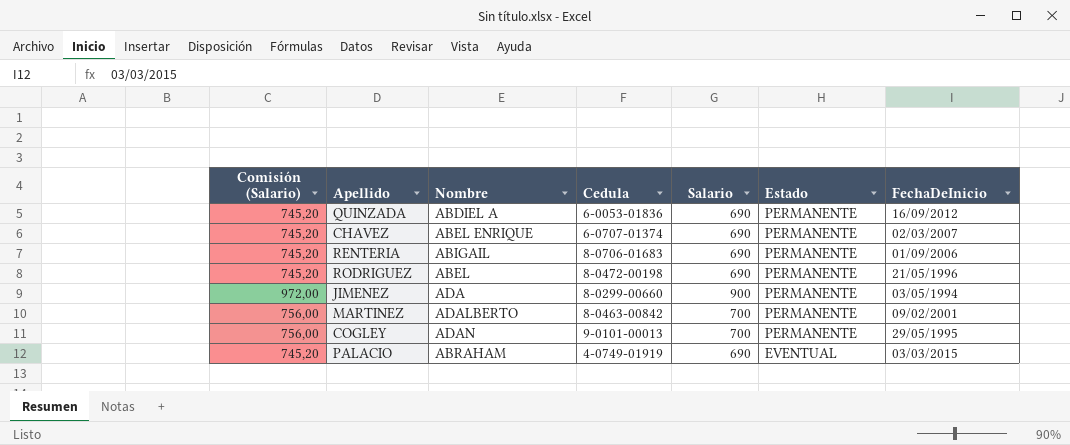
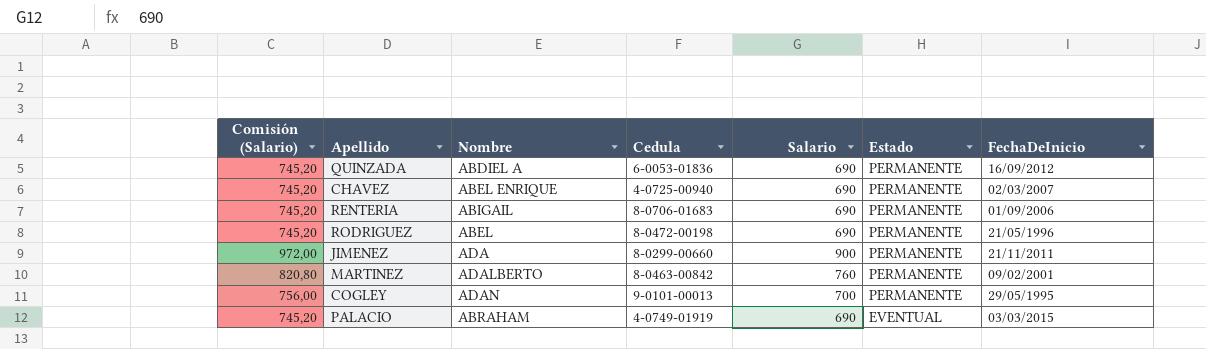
CHAVEZ | Cedula: 6-0707-01374 -> 4-0725-00940
JIMENEZ | FechaDeInicio: 03/05/1994 -> 21/11/2011
MARTINEZ | Comisión (Salario): 756,00 -> 820,80
MARTINEZ | Salario: 700 -> 760

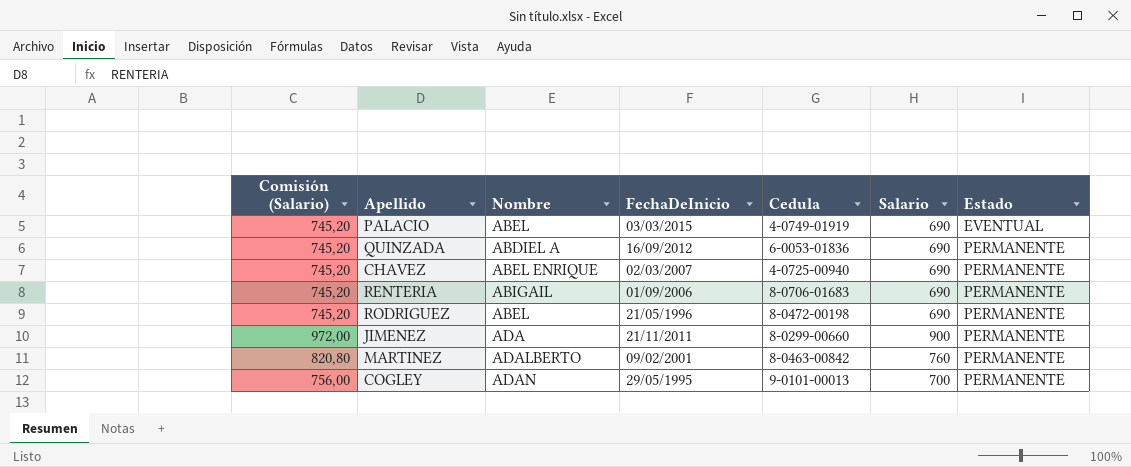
row order: Estado descending -> Estado ascending
column FechaDeInicio | position: 7 -> 4
PALACIO | Nombre: ABRAHAM -> ABEL

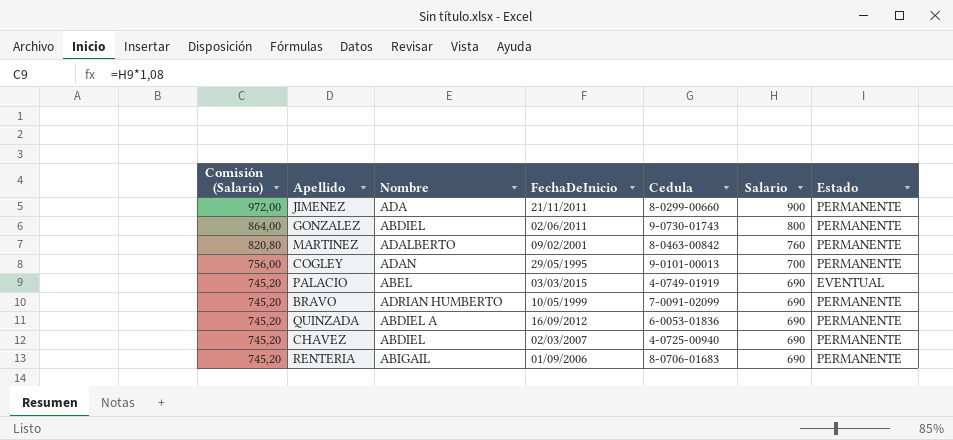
row order: Estado ascending -> Comisión (Salario) descending
row RODRIGUEZ: 745,20 | ABEL | 21/05/1996 | 8-0472-00198 | 690 | PERMANENTE -> none
row GONZALEZ: none -> 864,00 | ABDIEL | 02/06/2011 | 9-0730-01743 | 800 | PERMANENTE
row BRAVO: none -> 745,20 | ADRIAN HUMBERTO | 10/05/1999 | 7-0091-02099 | 690 | PERMANENTE
CHAVEZ | Nombre: ABEL ENRIQUE -> ABDIEL

